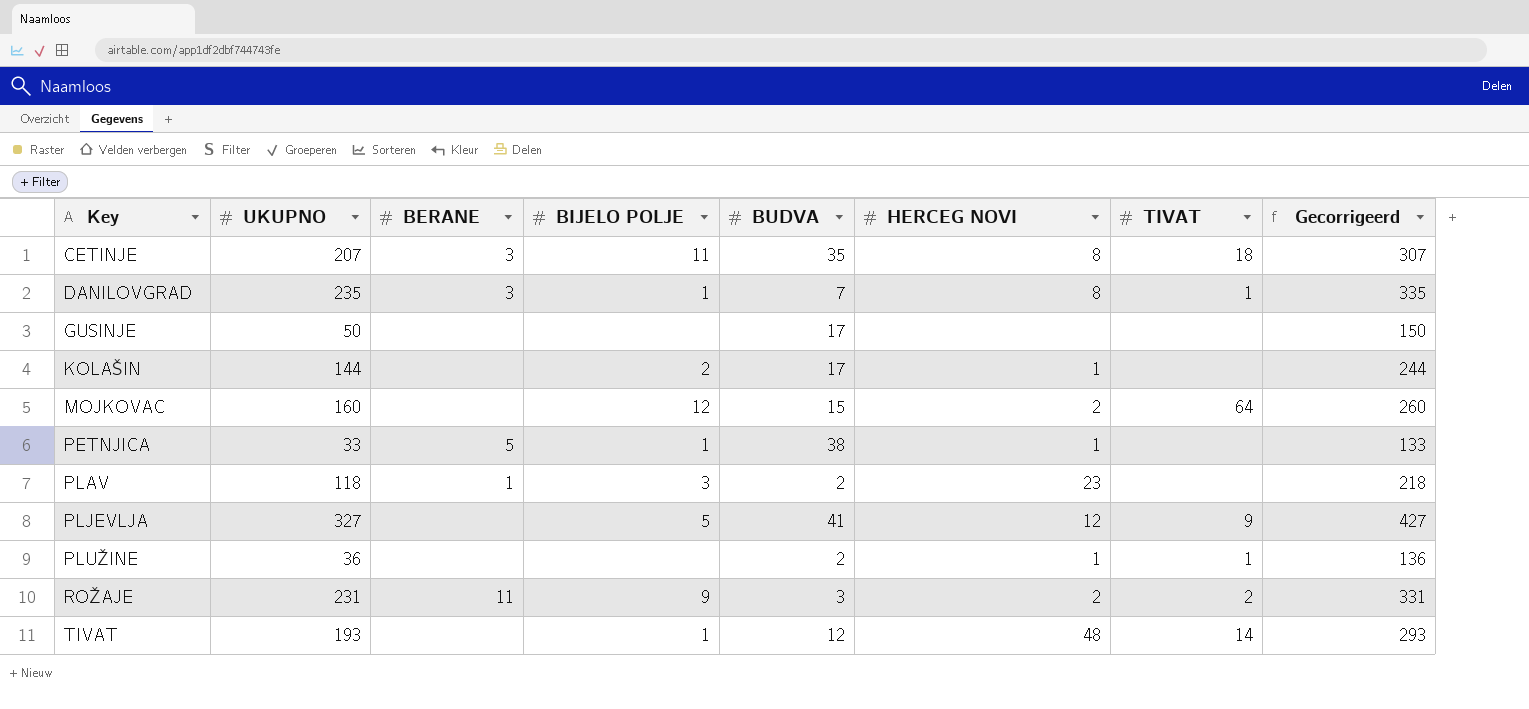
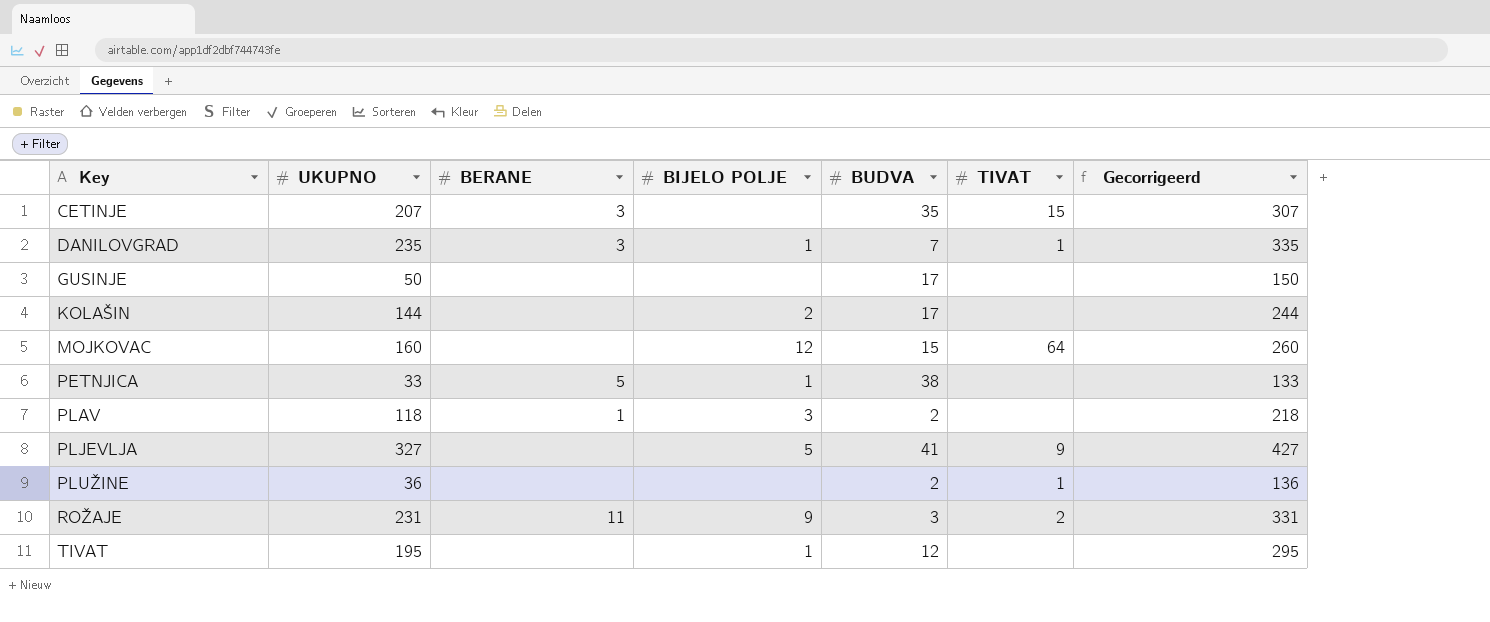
column HERCEG NOVI | position: 6 -> none
CETINJE | BIJELO POLJE: 11 -> none
CETINJE | TIVAT: 18 -> 15
TIVAT | UKUPNO: 193 -> 195
TIVAT | TIVAT: 14 -> none
TIVAT | Gecorrigeerd: 293 -> 295

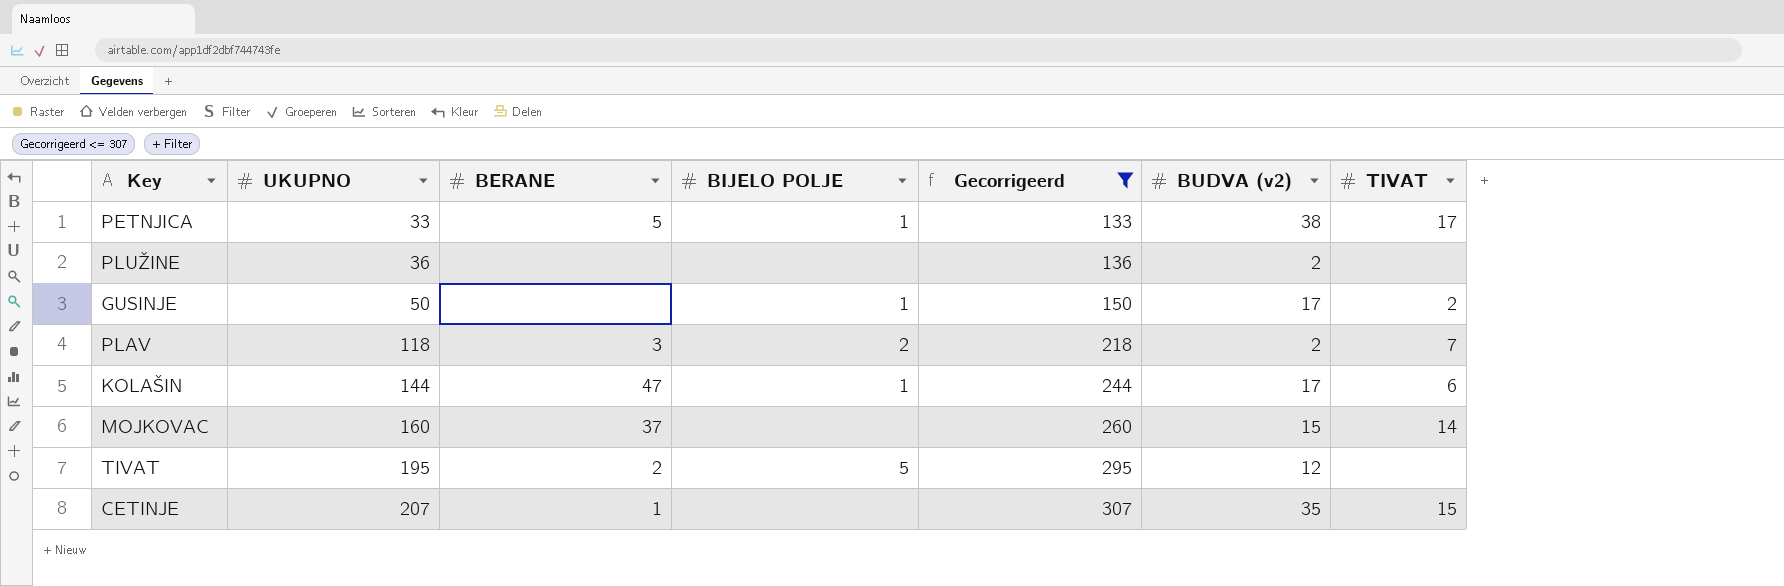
filter: none -> Gecorrigeerd <= 307
row order: Key ascending -> UKUPNO ascending
column Gecorrigeerd | position: 7 -> 5
column name: BUDVA -> BUDVA (v2)
PETNJICA | TIVAT: none -> 17
PLUŽINE | TIVAT: 1 -> none
GUSINJE | BIJELO POLJE: none -> 1
GUSINJE | TIVAT: none -> 2
PLAV | BERANE: 1 -> 3
PLAV | BIJELO POLJE: 3 -> 2
PLAV | TIVAT: none -> 7
KOLAŠIN | BERANE: none -> 47
KOLAŠIN | BIJELO POLJE: 2 -> 1
KOLAŠIN | TIVAT: none -> 6
MOJKOVAC | BERANE: none -> 37
MOJKOVAC | BIJELO POLJE: 12 -> none
MOJKOVAC | TIVAT: 64 -> 14
TIVAT | BERANE: none -> 2
TIVAT | BIJELO POLJE: 1 -> 5
CETINJE | BERANE: 3 -> 1

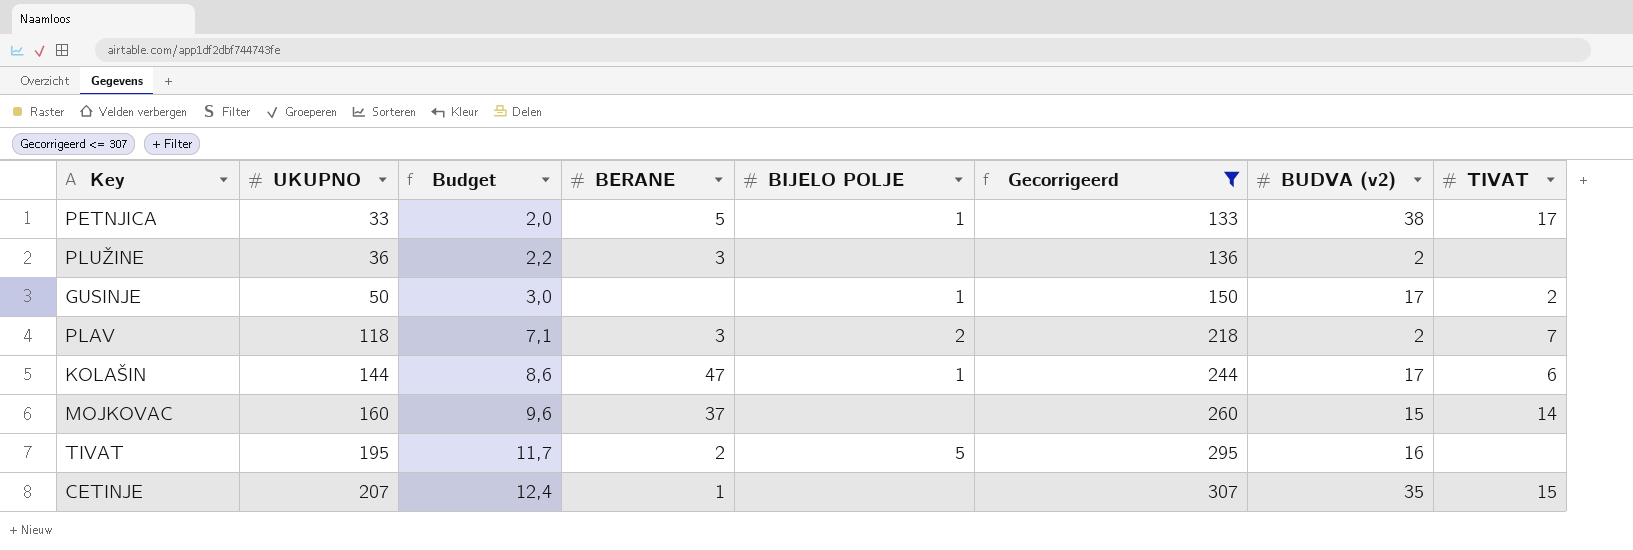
column Budget | formula: none -> [UKUPNO] * 0,06
PLUŽINE | BERANE: none -> 3
TIVAT | BUDVA (v2): 12 -> 16

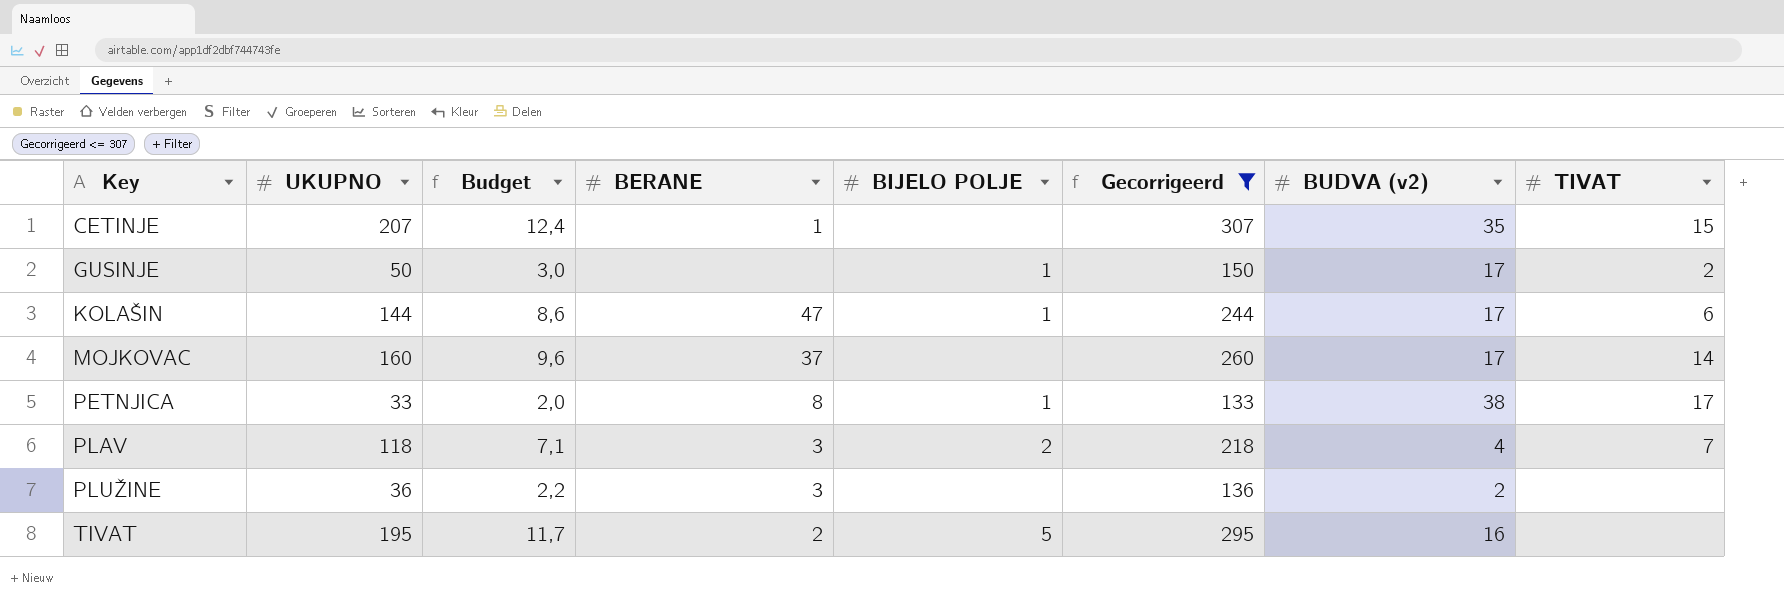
row order: UKUPNO ascending -> Key ascending
MOJKOVAC | BUDVA (v2): 15 -> 17
PETNJICA | BERANE: 5 -> 8
PLAV | BUDVA (v2): 2 -> 4

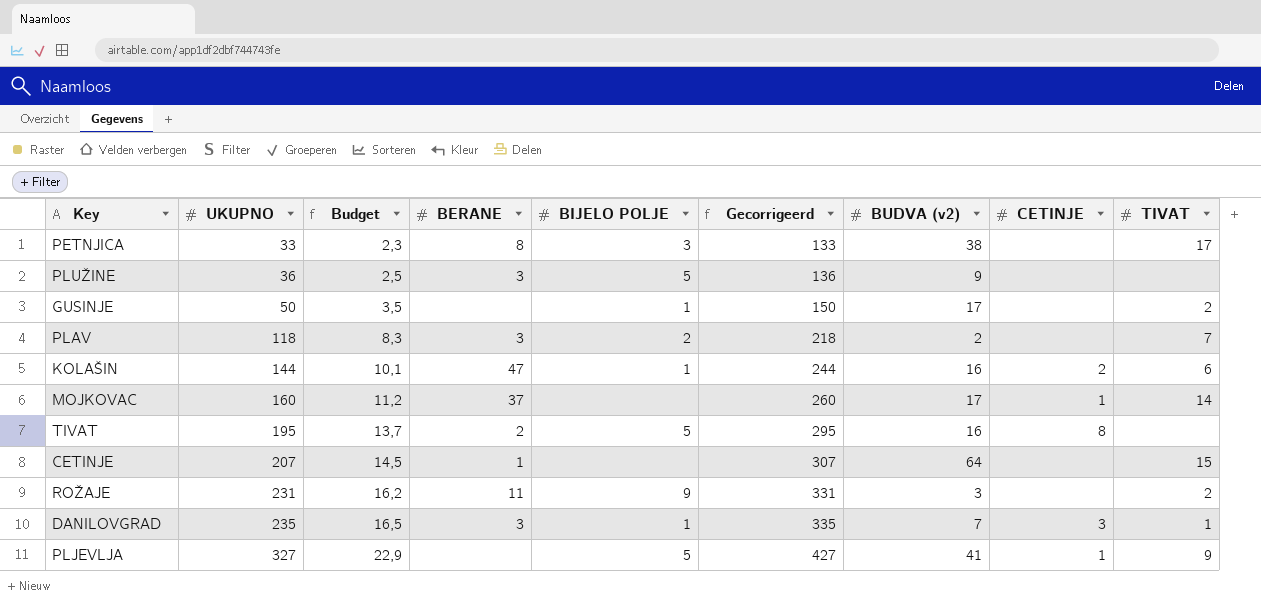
filter: Gecorrigeerd <= 307 -> none
row order: Key ascending -> UKUPNO ascending
column Budget | formula: [UKUPNO] * 0,06 -> [UKUPNO] * 0,07
column CETINJE | position: none -> 8
PETNJICA | BIJELO POLJE: 1 -> 3
PLUŽINE | BIJELO POLJE: none -> 5
PLUŽINE | BUDVA (v2): 2 -> 9
PLAV | BUDVA (v2): 4 -> 2
KOLAŠIN | BUDVA (v2): 17 -> 16
CETINJE | BUDVA (v2): 35 -> 64

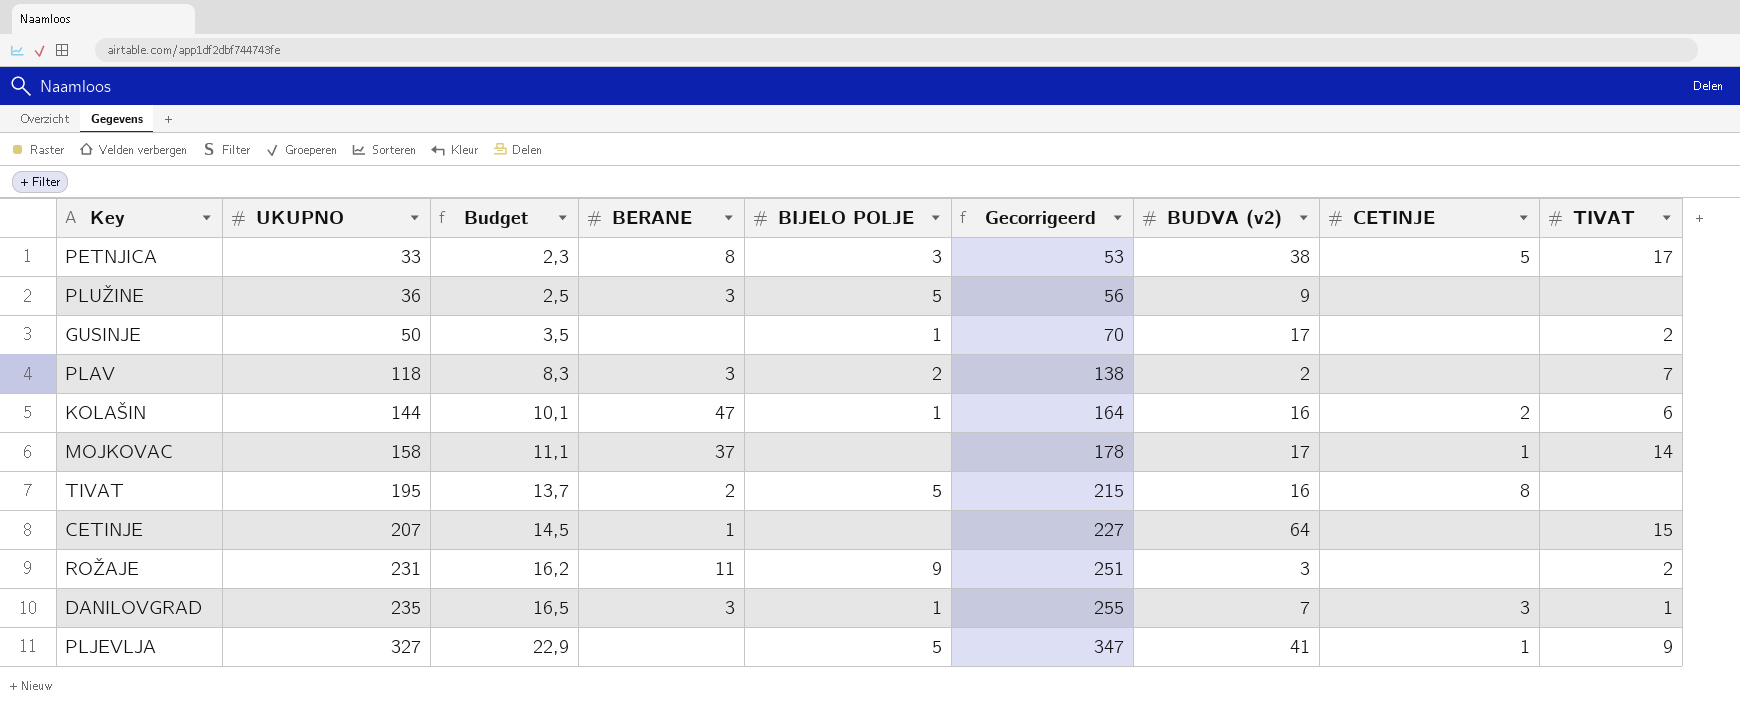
column Gecorrigeerd | formula: [UKUPNO] + 100 -> [UKUPNO] + 20
PETNJICA | CETINJE: none -> 5
MOJKOVAC | UKUPNO: 160 -> 158
MOJKOVAC | Budget: 11,2 -> 11,1

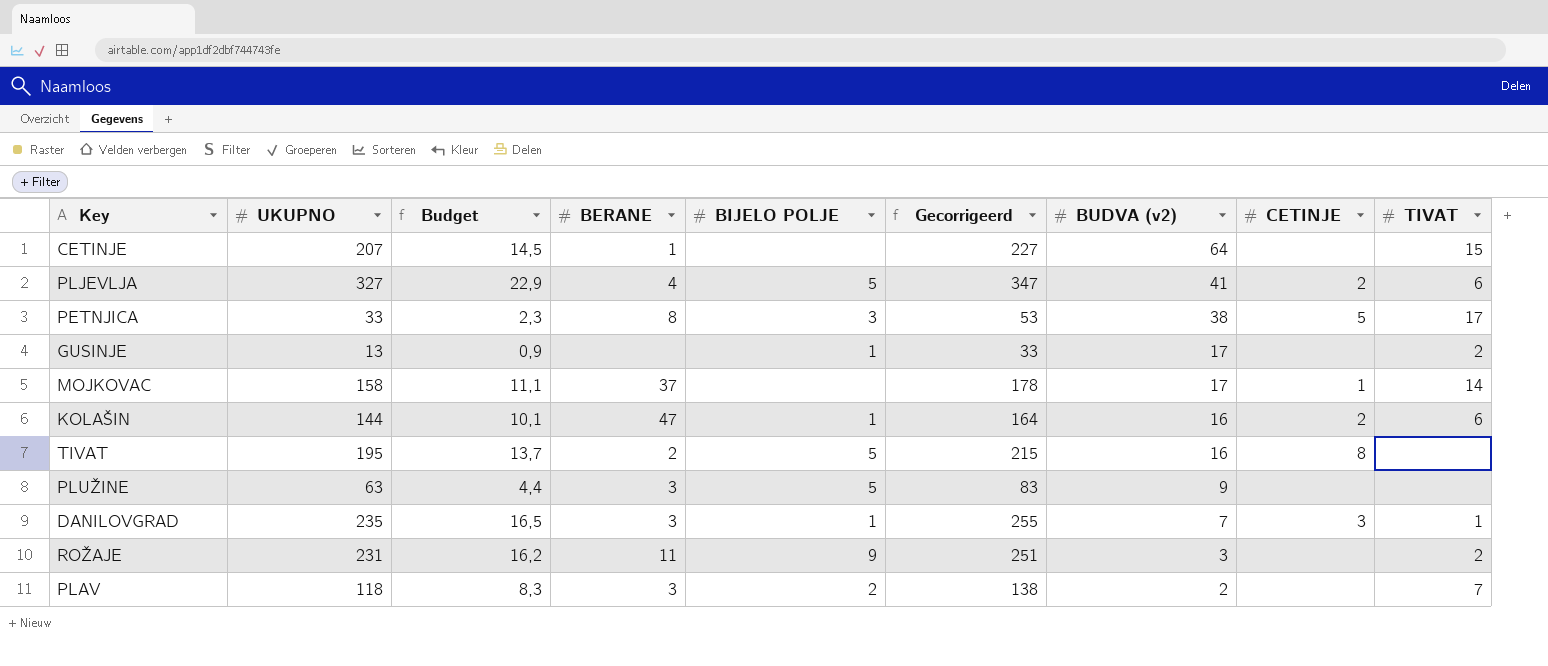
row order: UKUPNO ascending -> BUDVA (v2) descending
PLJEVLJA | BERANE: none -> 4
PLJEVLJA | CETINJE: 1 -> 2
PLJEVLJA | TIVAT: 9 -> 6
GUSINJE | UKUPNO: 50 -> 13
GUSINJE | Budget: 3,5 -> 0,9
GUSINJE | Gecorrigeerd: 70 -> 33
PLUŽINE | UKUPNO: 36 -> 63
PLUŽINE | Budget: 2,5 -> 4,4
PLUŽINE | Gecorrigeerd: 56 -> 83

